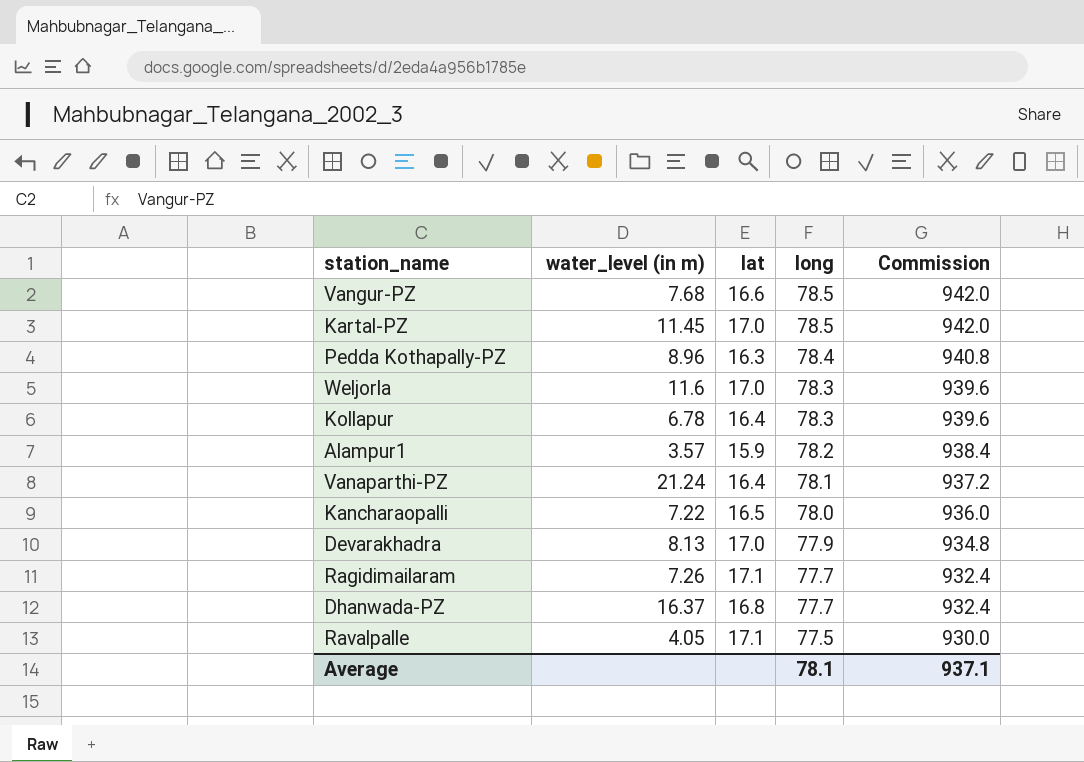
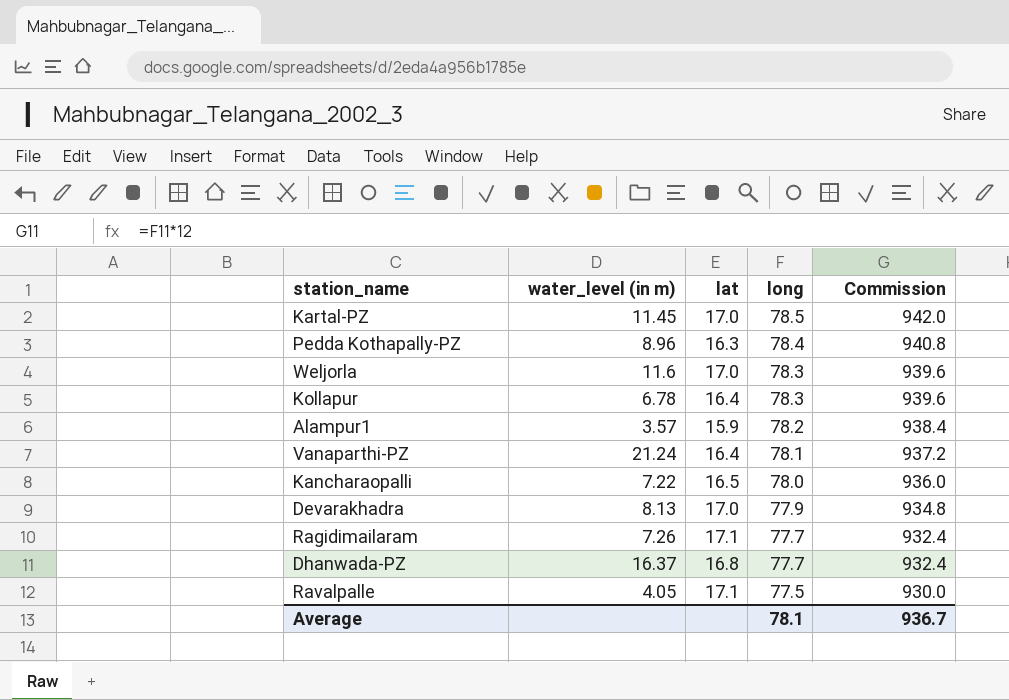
row Vangur-PZ: 7.68 | 16.6 | 78.5 | 942.0 -> none
Average | Commission: 937.1 -> 936.7

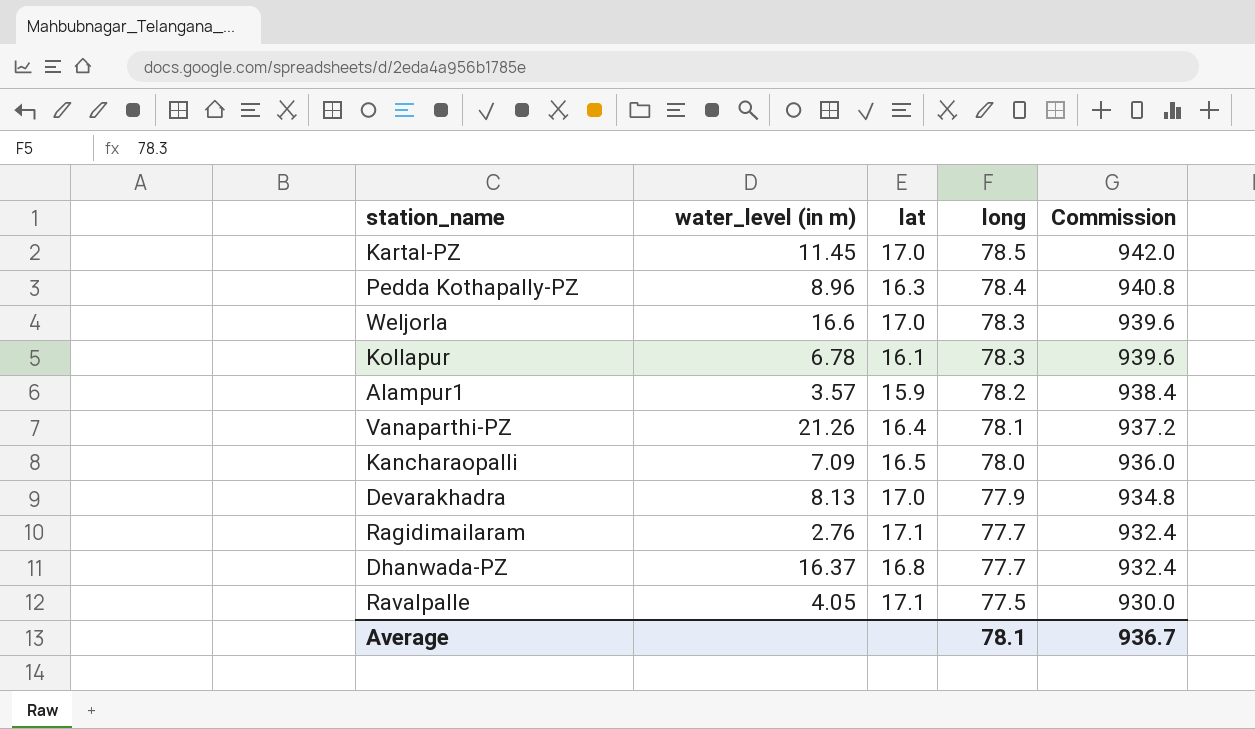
Weljorla | water_level (in m): 11.6 -> 16.6
Kollapur | lat: 16.4 -> 16.1
Vanaparthi-PZ | water_level (in m): 21.24 -> 21.26
Kancharaopalli | water_level (in m): 7.22 -> 7.09
Ragidimailaram | water_level (in m): 7.26 -> 2.76

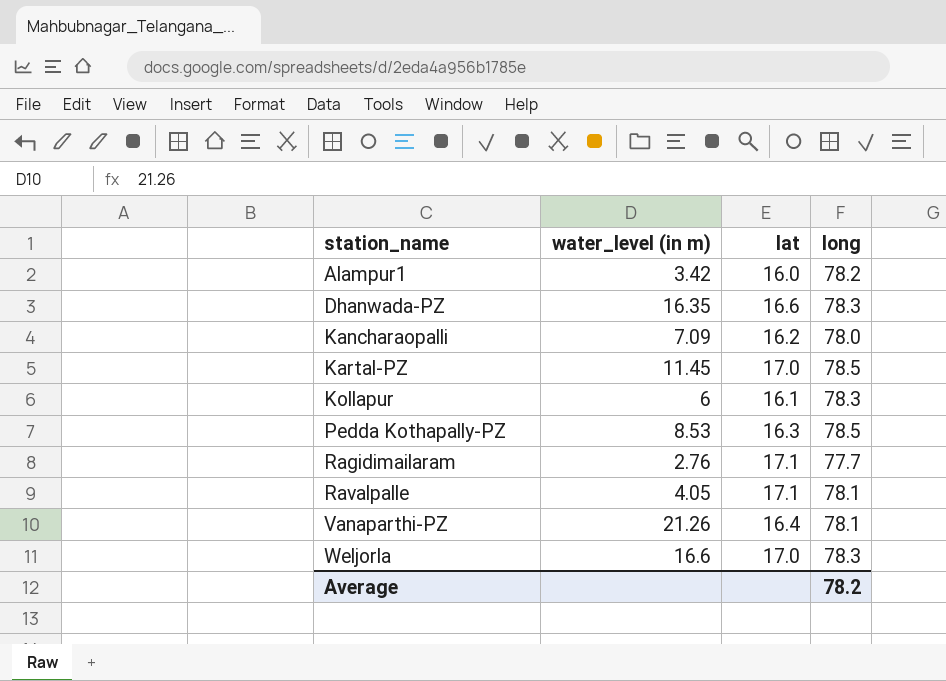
row order: long descending -> station_name ascending
column Commission | formula: [long] * 12 -> none
row Devarakhadra: 8.13 | 17.0 | 77.9 | 934.8 -> none
Alampur1 | water_level (in m): 3.57 -> 3.42
Alampur1 | lat: 15.9 -> 16.0
Dhanwada-PZ | water_level (in m): 16.37 -> 16.35
Dhanwada-PZ | lat: 16.8 -> 16.6
Dhanwada-PZ | long: 77.7 -> 78.3
Kancharaopalli | lat: 16.5 -> 16.2
Kollapur | water_level (in m): 6.78 -> 6
Pedda Kothapally-PZ | water_level (in m): 8.96 -> 8.53
Pedda Kothapally-PZ | long: 78.4 -> 78.5
Ravalpalle | long: 77.5 -> 78.1
Average | long: 78.1 -> 78.2

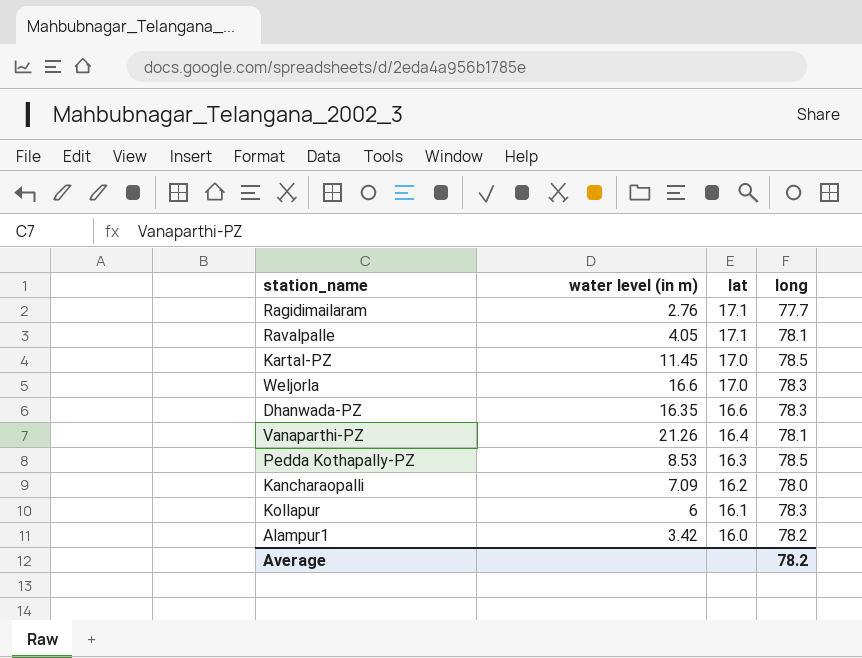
row order: station_name ascending -> lat descending
column name: water_level (in m) -> water level (in m)

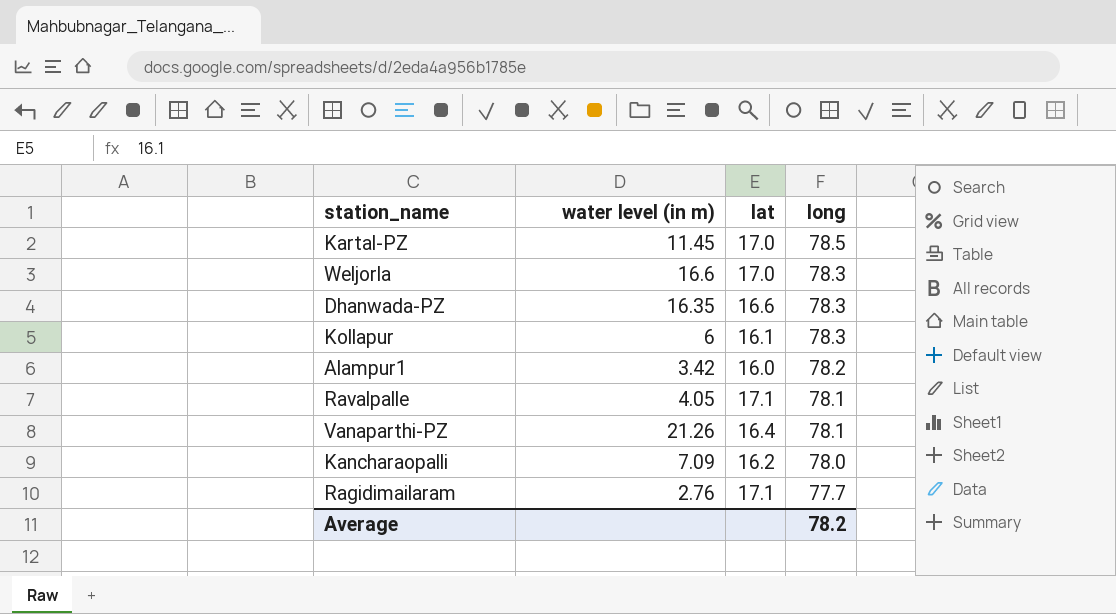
row order: lat descending -> long descending
row Pedda Kothapally-PZ: 8.53 | 16.3 | 78.5 -> none

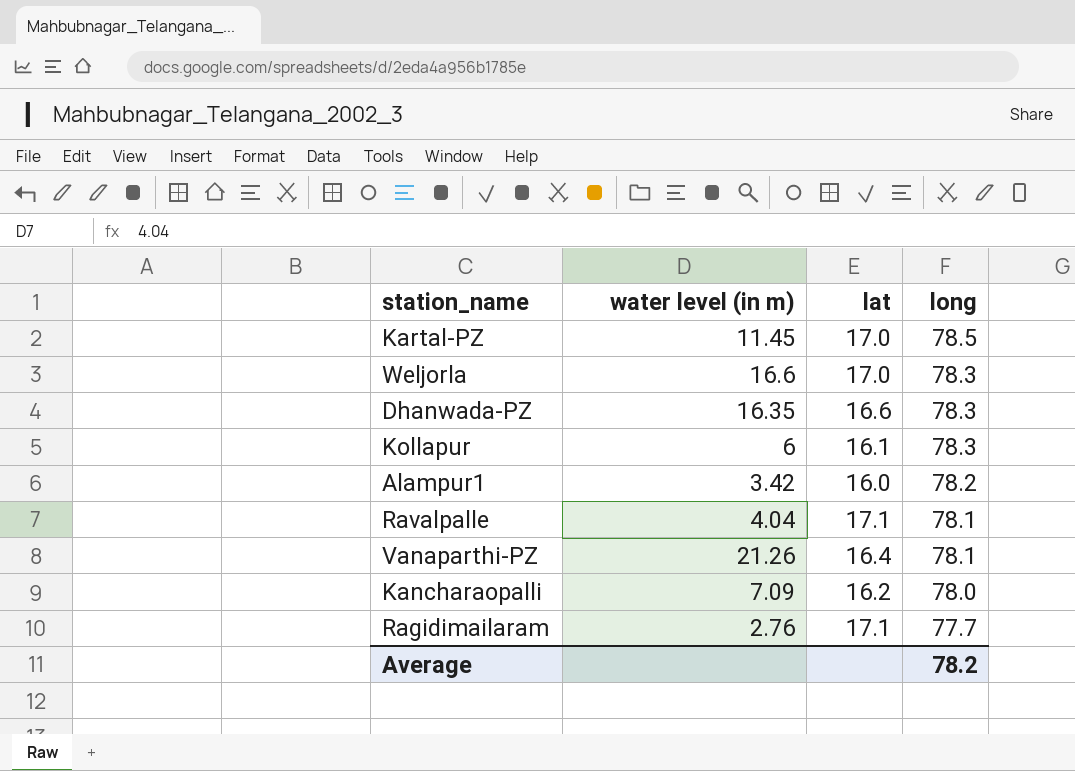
Ravalpalle | water level (in m): 4.05 -> 4.04

